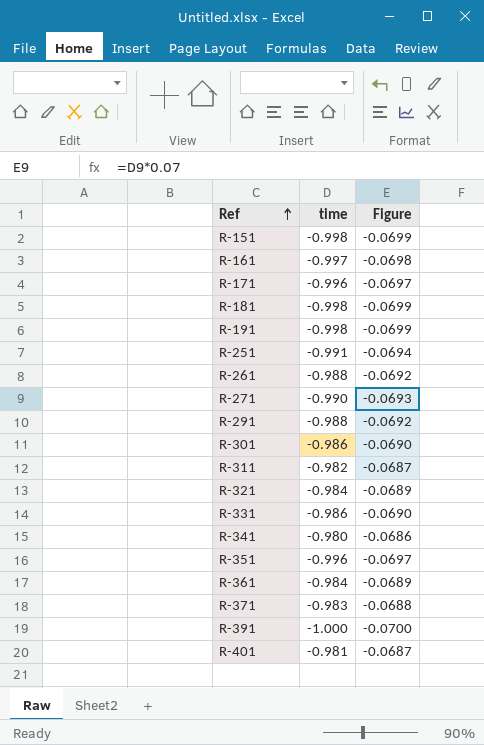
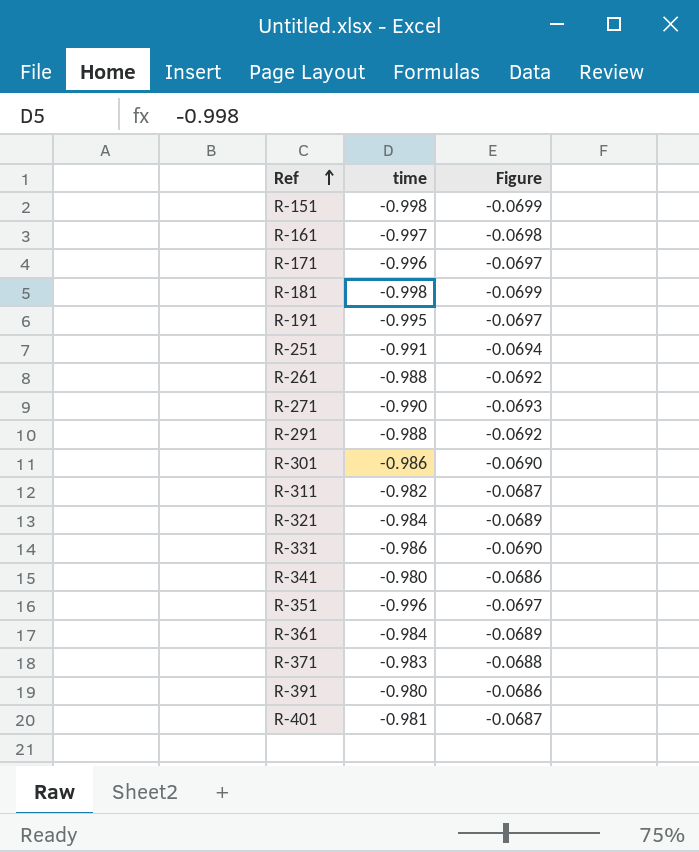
R-191 | time: -0.998 -> -0.995
R-191 | Figure: -0.0699 -> -0.0697
R-391 | time: -1.000 -> -0.980
R-391 | Figure: -0.0700 -> -0.0686

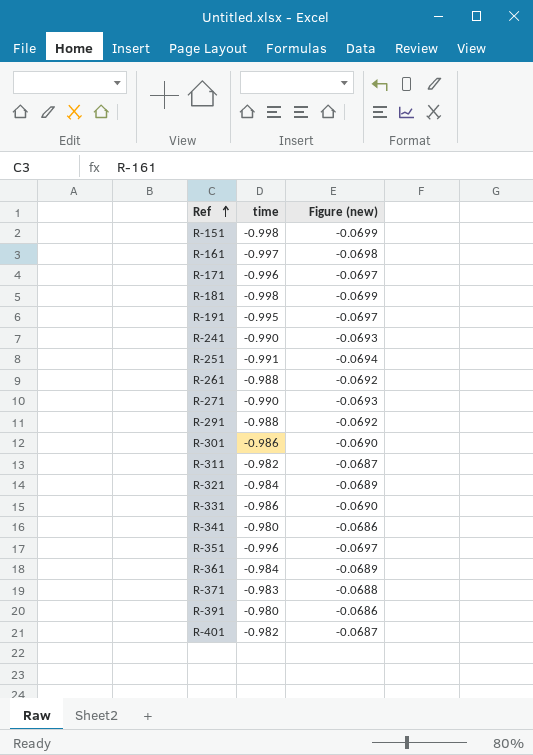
column name: Figure -> Figure (new)
row R-241: none -> -0.990 | -0.0693
R-401 | time: -0.981 -> -0.982

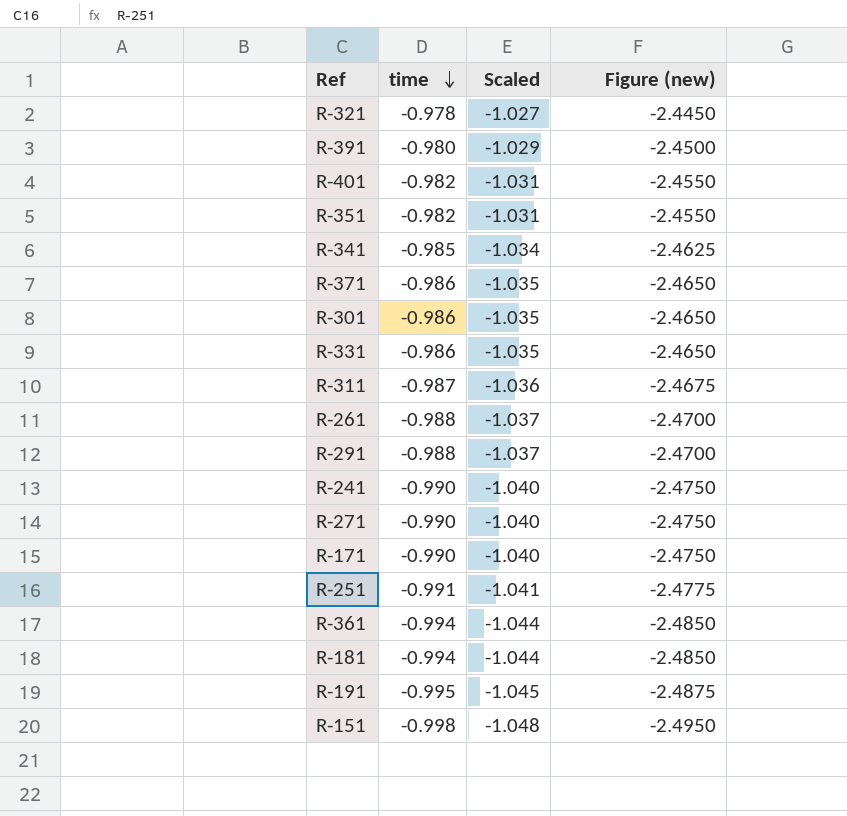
row order: Ref ascending -> time descending
column Scaled | formula: none -> [time] * 1.05
column Figure (new) | formula: [time] * 0.07 -> [time] * 2.5
row R-161: -0.997 | -0.0698 -> none
R-321 | time: -0.984 -> -0.978
R-351 | time: -0.996 -> -0.982
R-341 | time: -0.980 -> -0.985
R-371 | time: -0.983 -> -0.986
R-311 | time: -0.982 -> -0.987
R-171 | time: -0.996 -> -0.990
R-361 | time: -0.984 -> -0.994
R-181 | time: -0.998 -> -0.994

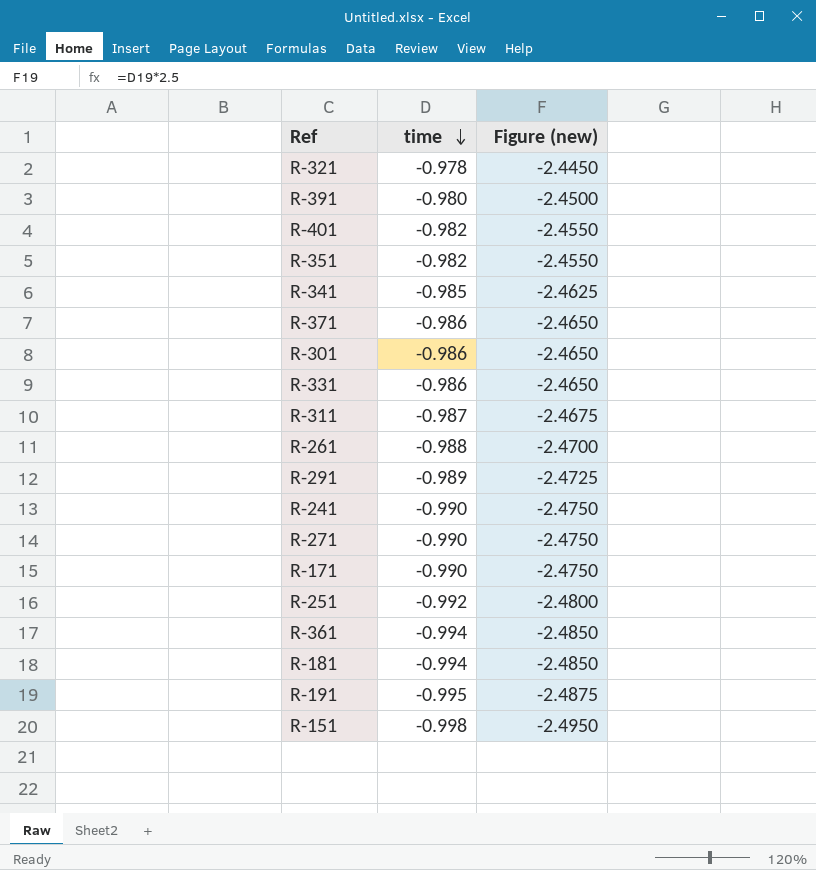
column Scaled | formula: [time] * 1.05 -> none
R-291 | time: -0.988 -> -0.989
R-291 | Figure (new): -2.4700 -> -2.4725
R-251 | time: -0.991 -> -0.992
R-251 | Figure (new): -2.4775 -> -2.4800

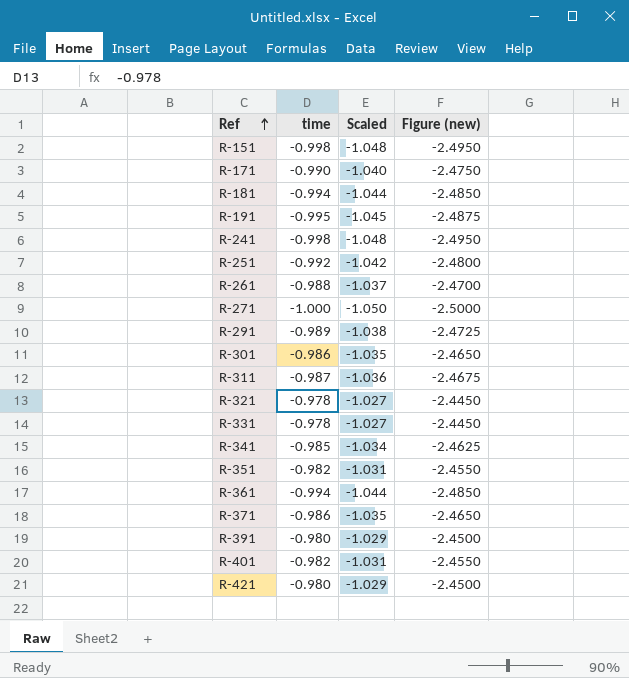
row order: time descending -> Ref ascending
column Scaled | formula: none -> [time] * 1.05
R-241 | time: -0.990 -> -0.998
R-241 | Figure (new): -2.4750 -> -2.4950
R-271 | time: -0.990 -> -1.000
R-271 | Figure (new): -2.4750 -> -2.5000
R-331 | time: -0.986 -> -0.978
R-331 | Figure (new): -2.4650 -> -2.4450
row R-421: none -> -0.980 | -1.029 | -2.4500

